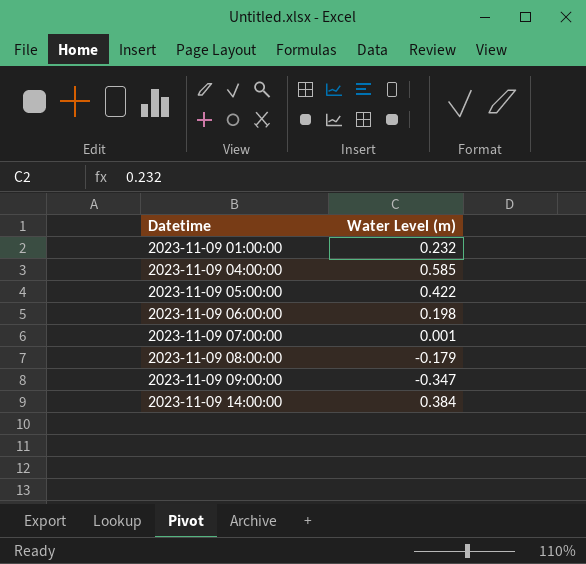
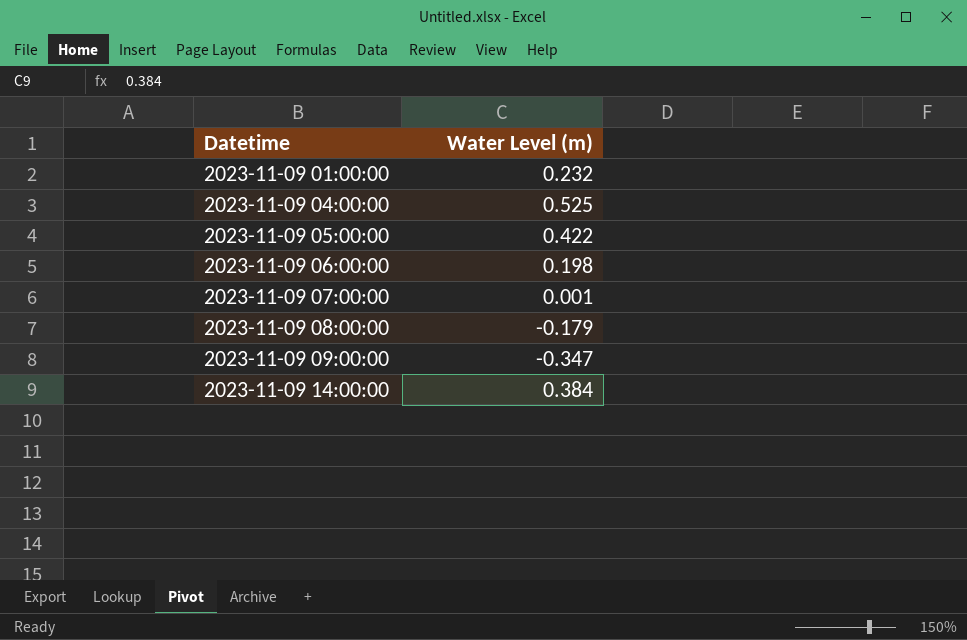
2023-11-09 04:00:00 | Water Level (m): 0.585 -> 0.525

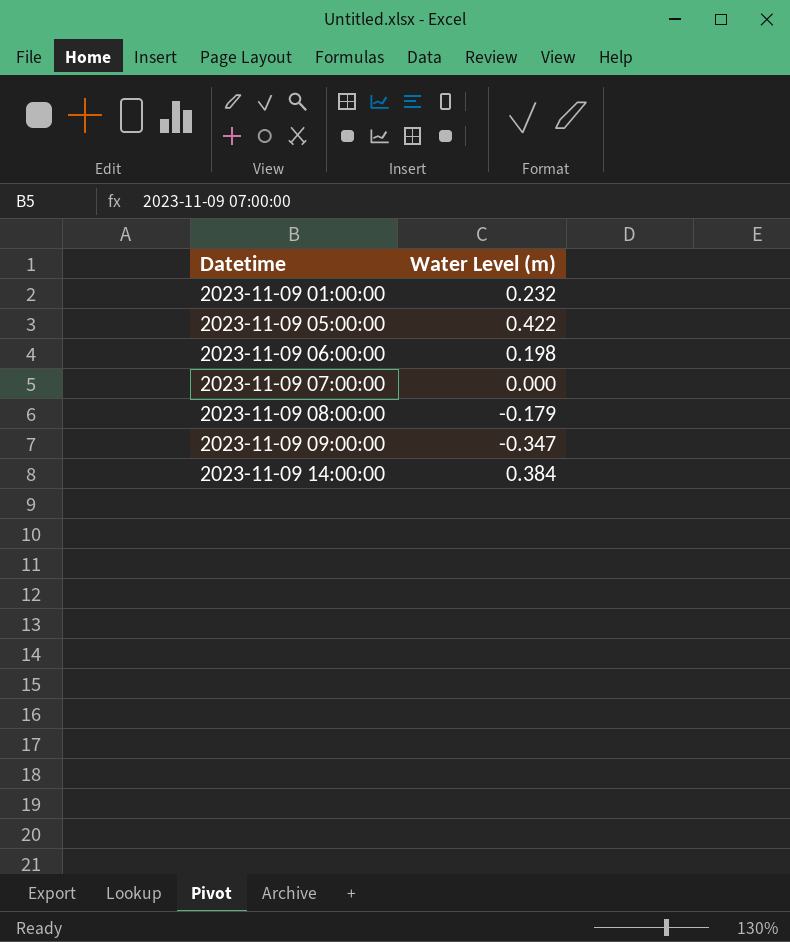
row 2023-11-09 04:00:00: 0.525 -> none
2023-11-09 07:00:00 | Water Level (m): 0.001 -> 0.000

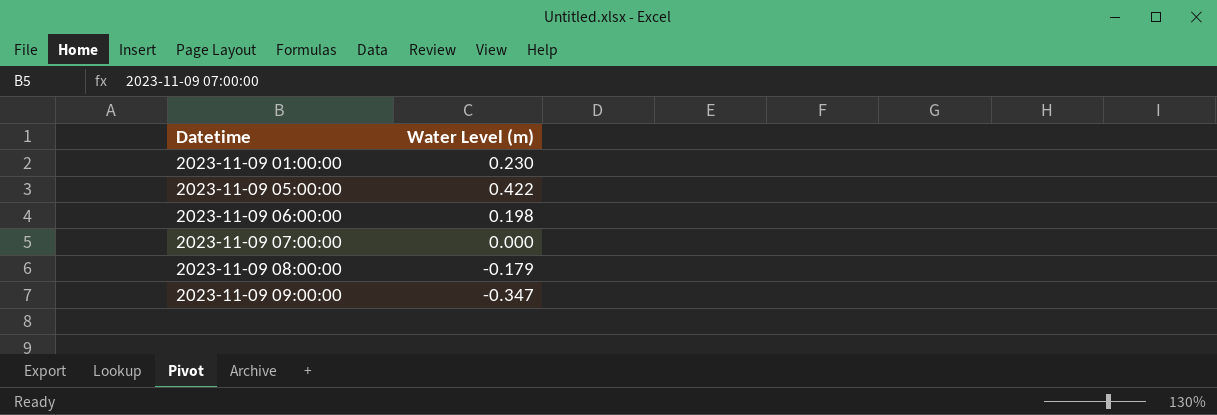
row 2023-11-09 14:00:00: 0.384 -> none
2023-11-09 01:00:00 | Water Level (m): 0.232 -> 0.230

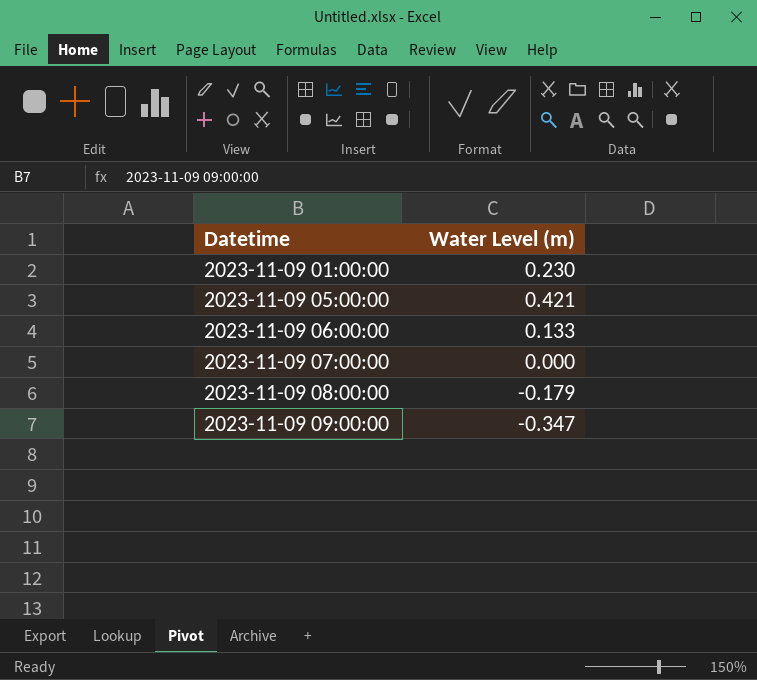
2023-11-09 05:00:00 | Water Level (m): 0.422 -> 0.421
2023-11-09 06:00:00 | Water Level (m): 0.198 -> 0.133

